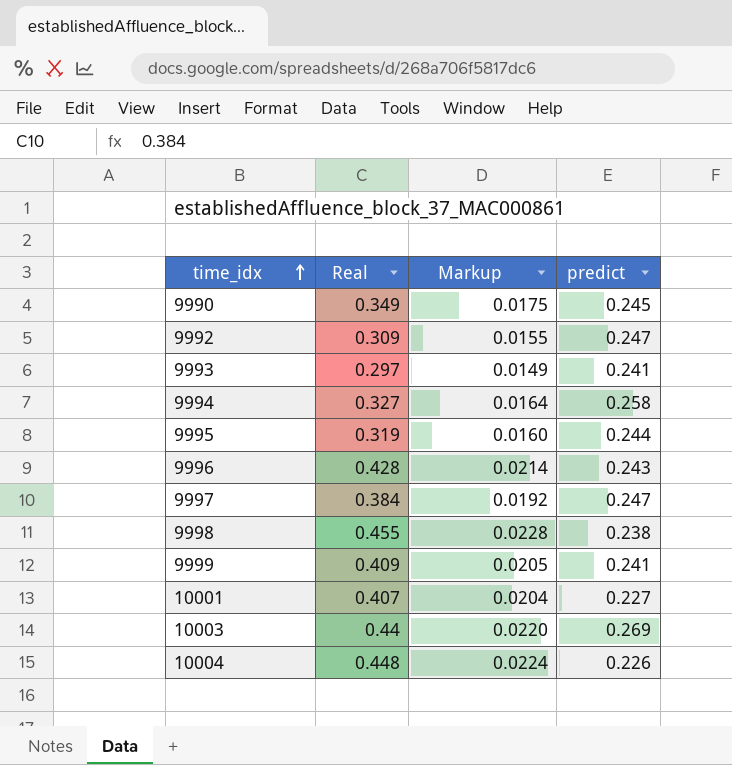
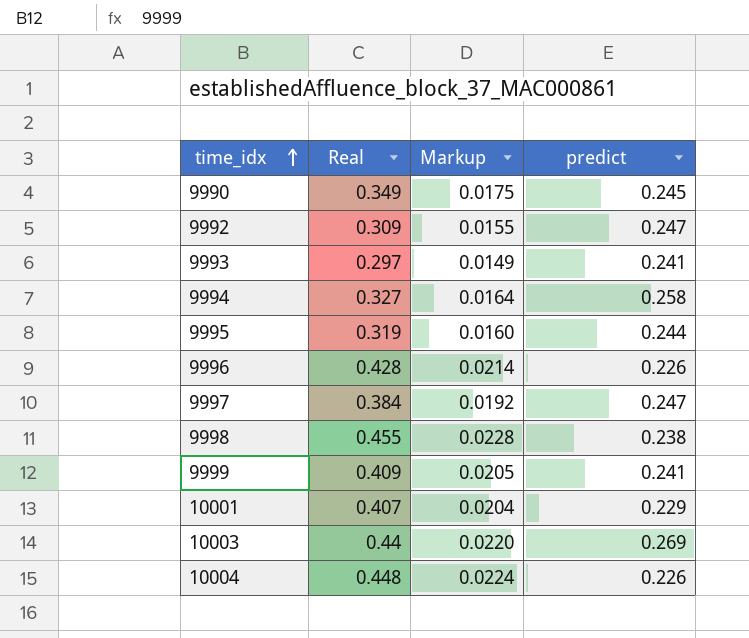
9996 | predict: 0.243 -> 0.226
10001 | predict: 0.227 -> 0.229

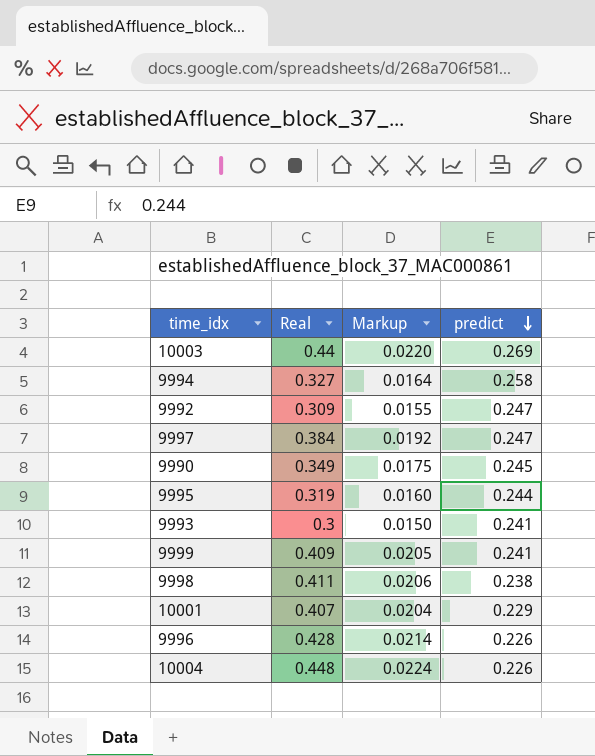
row order: time_idx ascending -> predict descending
9993 | Real: 0.297 -> 0.3
9993 | Markup: 0.0149 -> 0.0150
9998 | Real: 0.455 -> 0.411
9998 | Markup: 0.0228 -> 0.0206

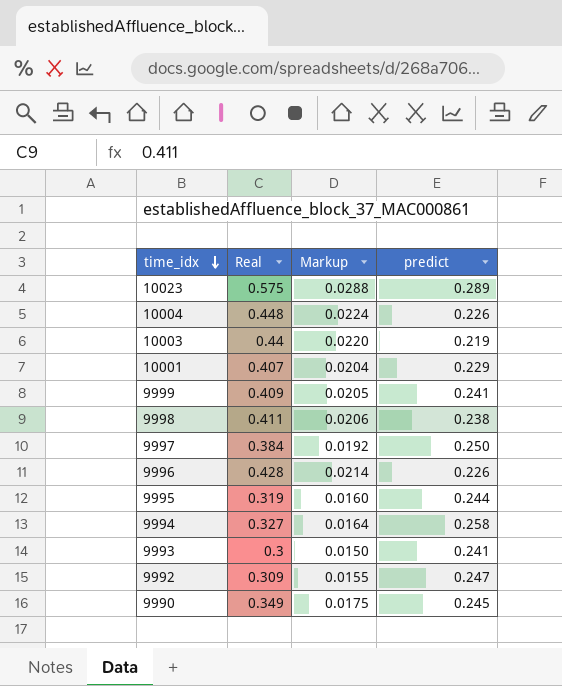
row order: predict descending -> time_idx descending
row 10023: none -> 0.575 | 0.0288 | 0.289
10003 | predict: 0.269 -> 0.219
9997 | predict: 0.247 -> 0.250

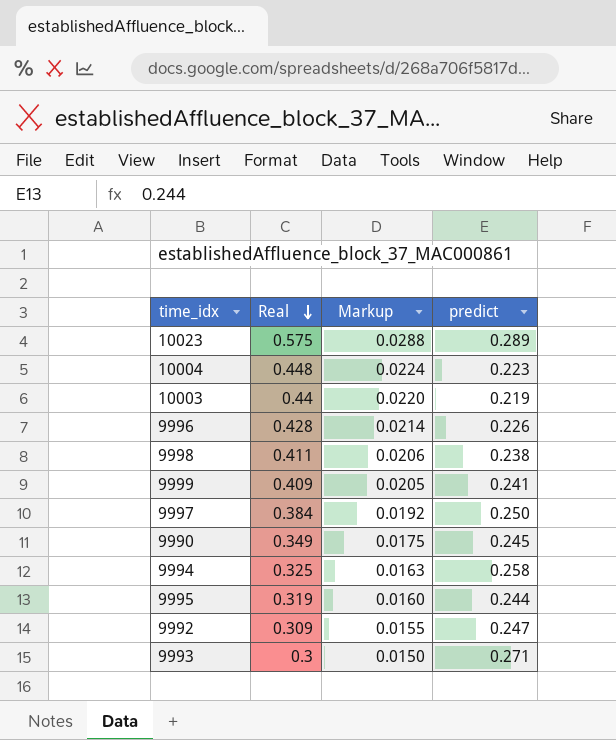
row order: time_idx descending -> Real descending
row 10001: 0.407 | 0.0204 | 0.229 -> none
10004 | predict: 0.226 -> 0.223
9994 | Real: 0.327 -> 0.325
9994 | Markup: 0.0164 -> 0.0163
9993 | predict: 0.241 -> 0.271

